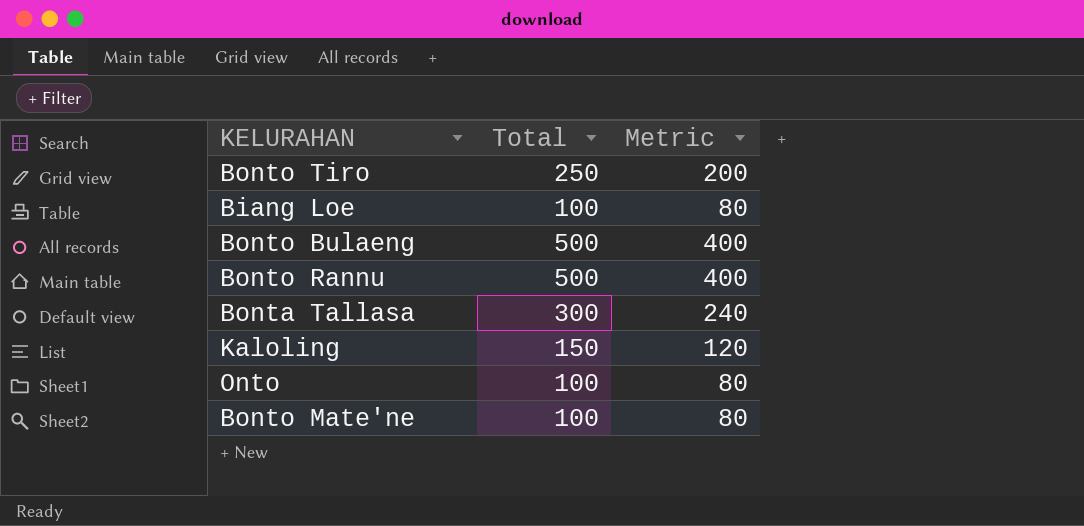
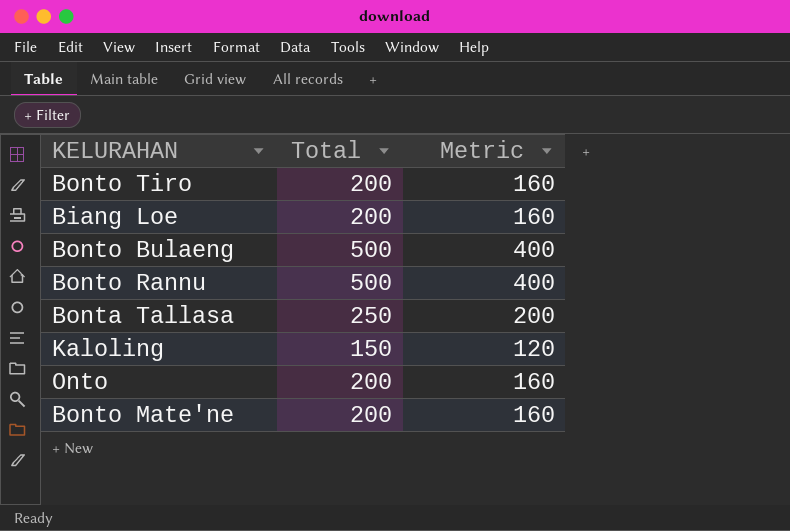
Bonto Tiro | Total: 250 -> 200
Bonto Tiro | Metric: 200 -> 160
Biang Loe | Total: 100 -> 200
Biang Loe | Metric: 80 -> 160
Bonta Tallasa | Total: 300 -> 250
Bonta Tallasa | Metric: 240 -> 200
Onto | Total: 100 -> 200
Onto | Metric: 80 -> 160
Bonto Mate'ne | Total: 100 -> 200
Bonto Mate'ne | Metric: 80 -> 160

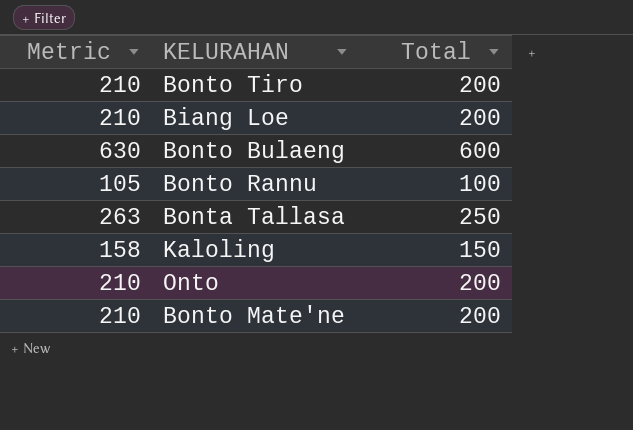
column Metric | formula: [Total] * 0.8 -> [Total] * 1.05
column Metric | position: 3 -> 1
Bonto Bulaeng | Total: 500 -> 600
Bonto Rannu | Total: 500 -> 100

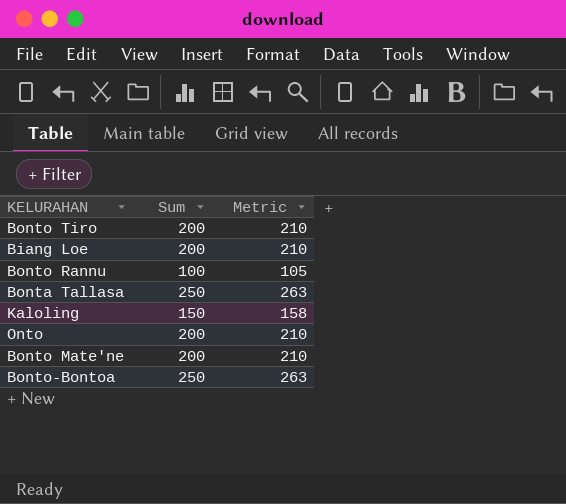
column name: Total -> Sum
column Metric | position: 1 -> 3
row Bonto Bulaeng: 630 | 600 -> none
row Bonto-Bontoa: none -> 250 | 263

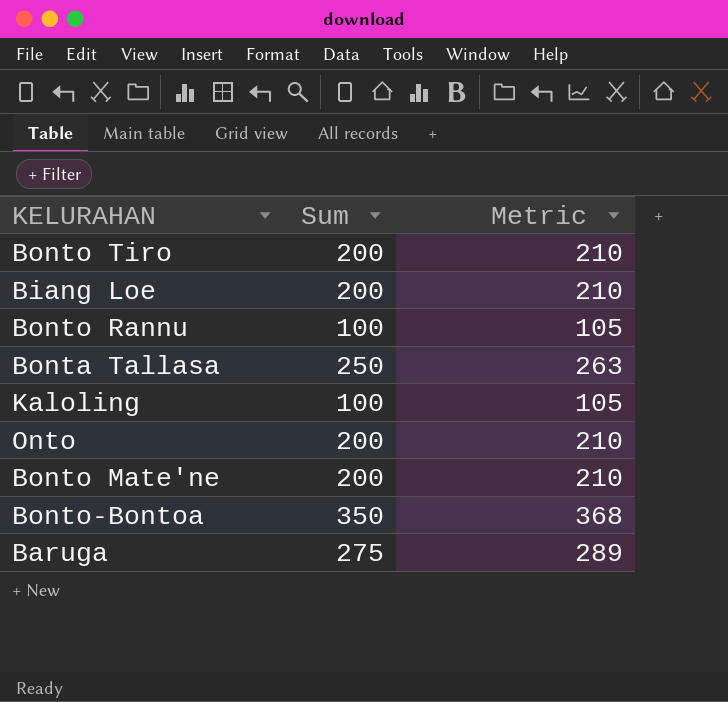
Kaloling | Sum: 150 -> 100
Kaloling | Metric: 158 -> 105
Bonto-Bontoa | Sum: 250 -> 350
Bonto-Bontoa | Metric: 263 -> 368
row Baruga: none -> 275 | 289

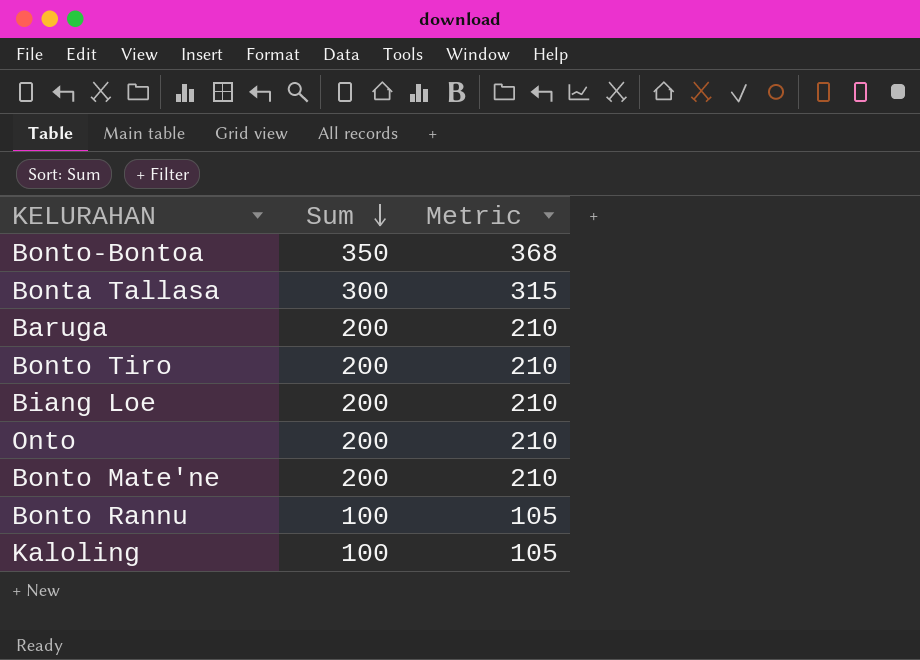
row order: none -> Sum descending
Bonta Tallasa | Sum: 250 -> 300
Bonta Tallasa | Metric: 263 -> 315
Baruga | Sum: 275 -> 200
Baruga | Metric: 289 -> 210

